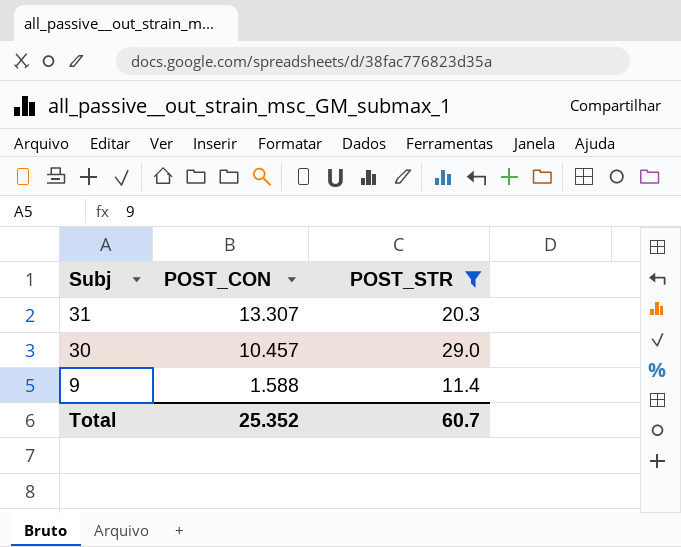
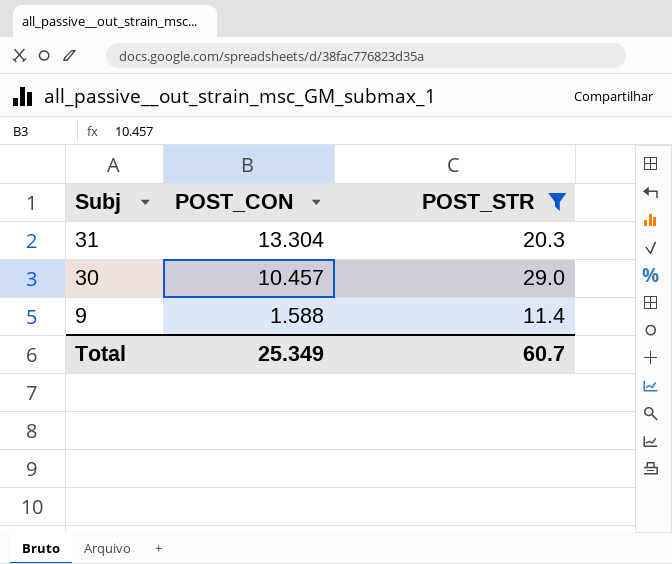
31 | POST_CON: 13.307 -> 13.304
Total | POST_CON: 25.352 -> 25.349

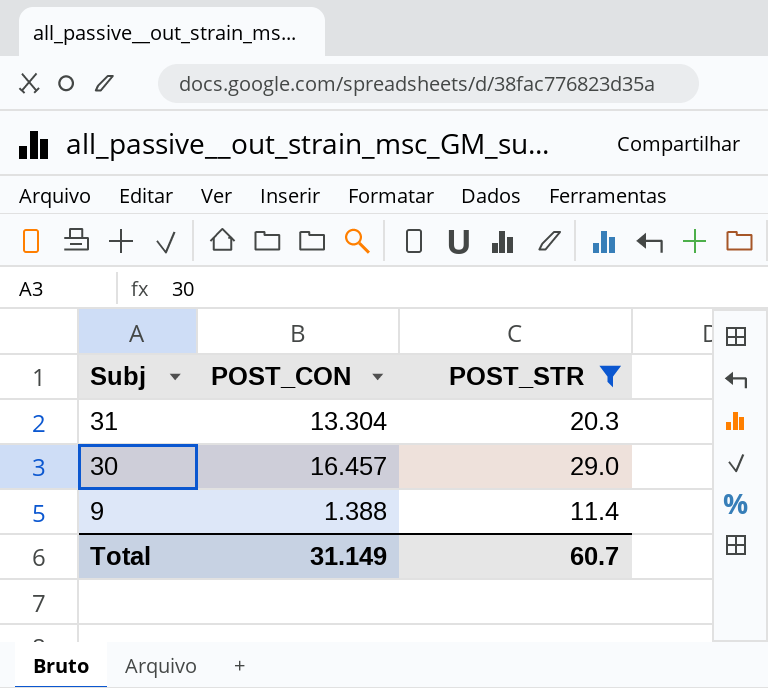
30 | POST_CON: 10.457 -> 16.457
9 | POST_CON: 1.588 -> 1.388
Total | POST_CON: 25.349 -> 31.149

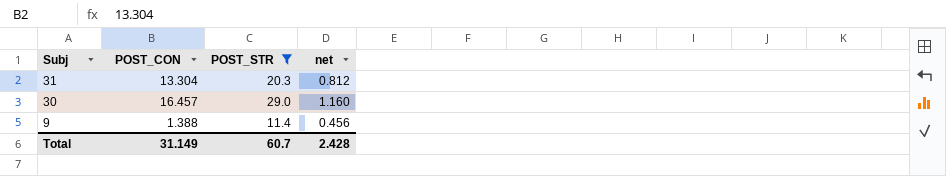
column net | formula: none -> [POST_STR] * 0.04

